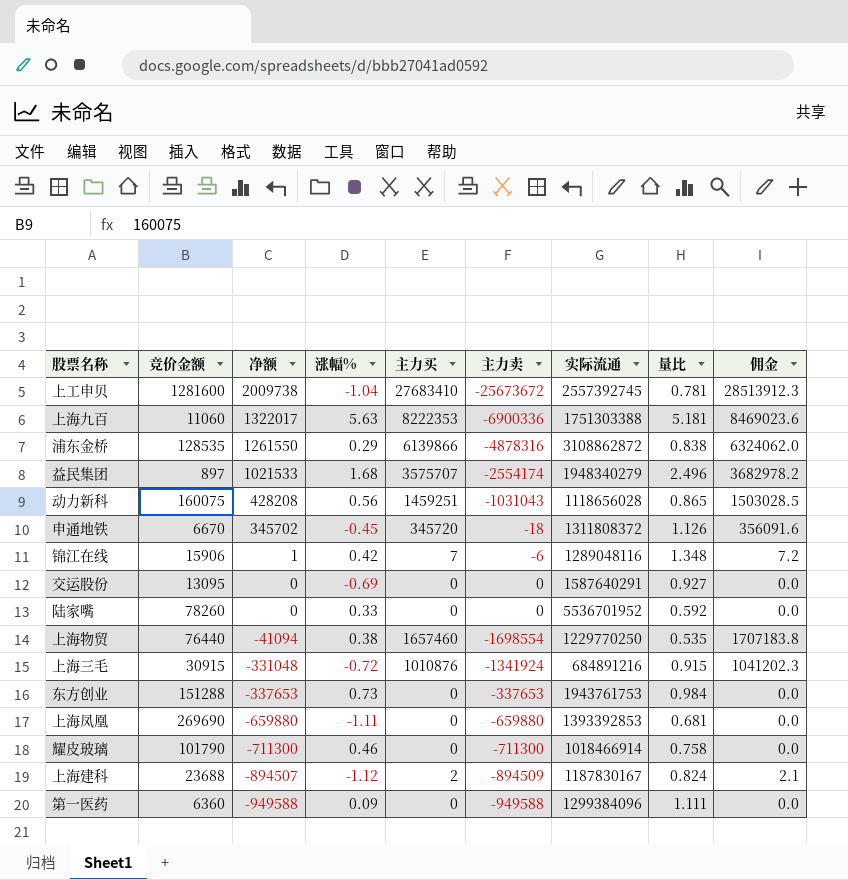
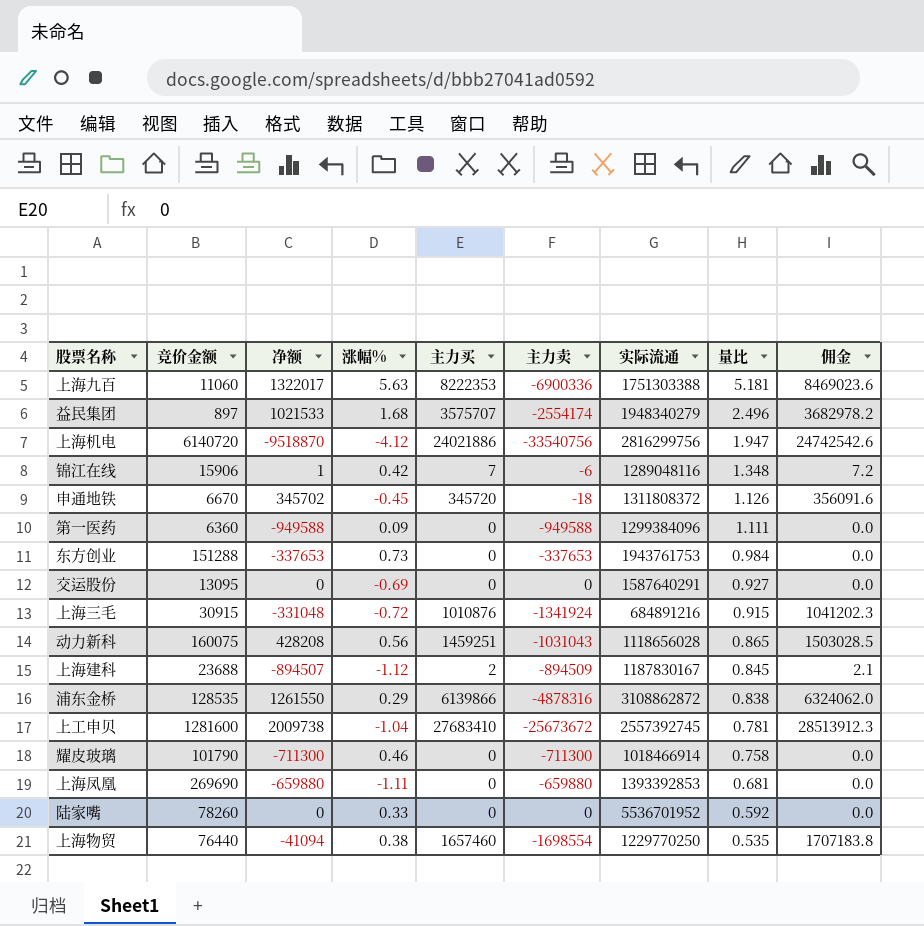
row order: 净额 descending -> 量比 descending
row 上海机电: none -> 6140720 | -9518870 | -4.12 | 24021886 | -33540756 | 2816299756 | 1.947 | 24742542.6
上海建科 | 量比: 0.824 -> 0.845

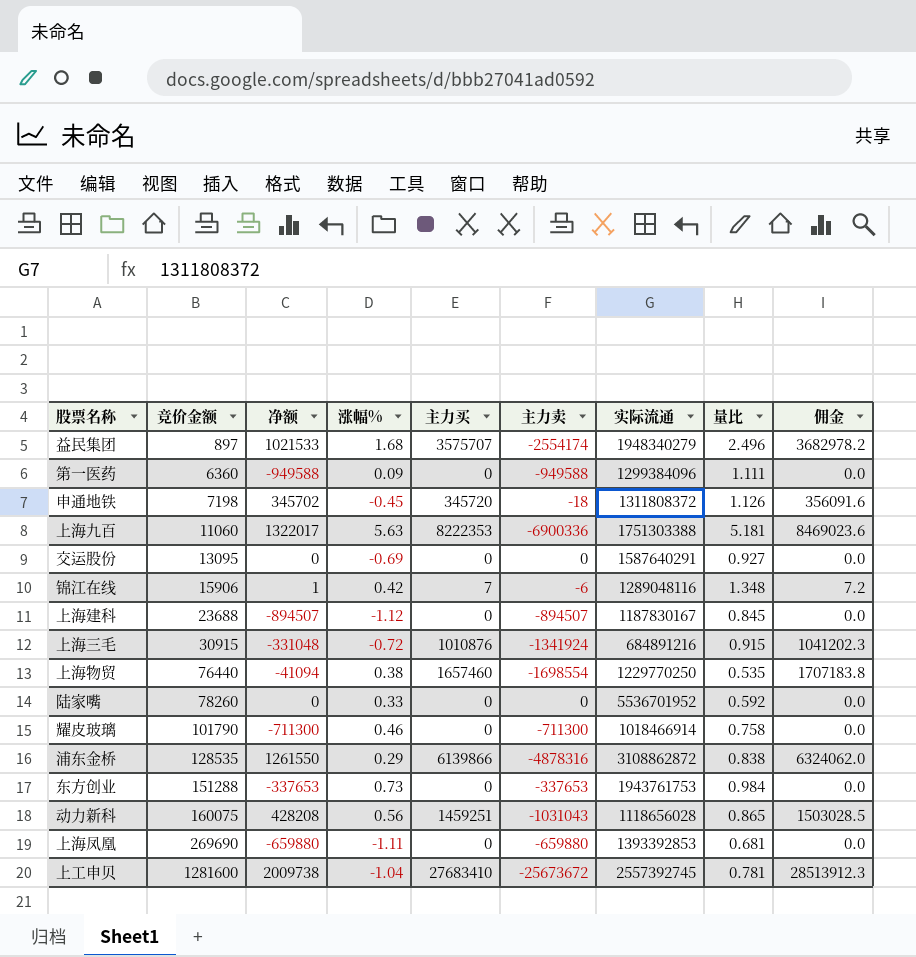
row order: 量比 descending -> 竞价金额 ascending
row 上海机电: 6140720 | -9518870 | -4.12 | 24021886 | -33540756 | 2816299756 | 1.947 | 24742542.6 -> none
申通地铁 | 竞价金额: 6670 -> 7198
上海建科 | 主力买: 2 -> 0
上海建科 | 主力卖: -894509 -> -894507
上海建科 | 佣金: 2.1 -> 0.0

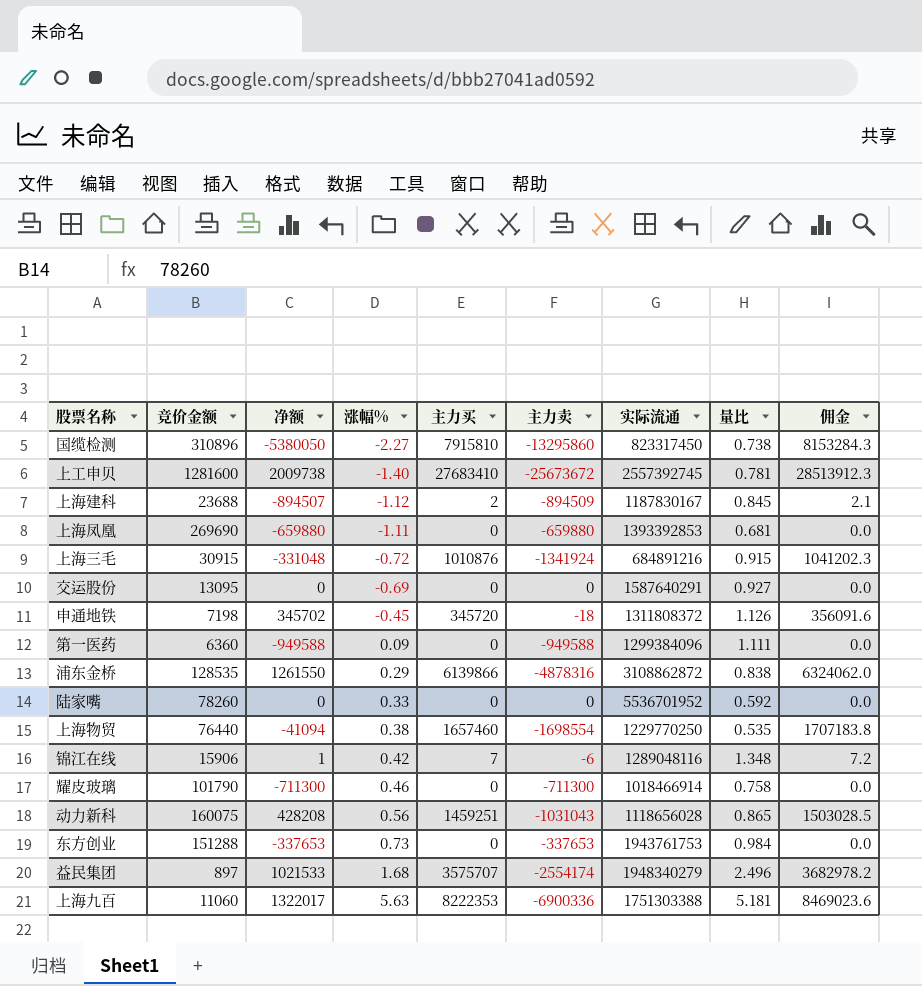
row order: 竞价金额 ascending -> 涨幅% ascending
row 国缆检测: none -> 310896 | -5380050 | -2.27 | 7915810 | -13295860 | 823317450 | 0.738 | 8153284.3
上工申贝 | 涨幅%: -1.04 -> -1.40
上海建科 | 主力买: 0 -> 2
上海建科 | 主力卖: -894507 -> -894509
上海建科 | 佣金: 0.0 -> 2.1

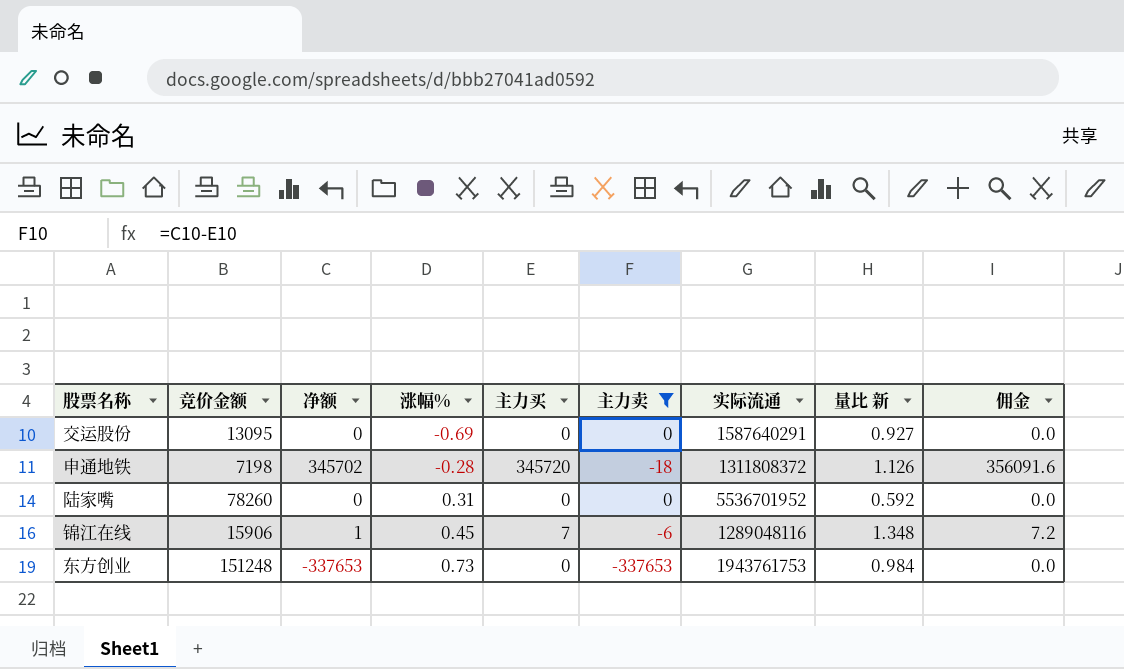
filter: none -> 主力卖 >= -337653
column name: 量比 -> 量比 新
申通地铁 | 涨幅%: -0.45 -> -0.28
陆家嘴 | 涨幅%: 0.33 -> 0.31
锦江在线 | 涨幅%: 0.42 -> 0.45
东方创业 | 竞价金额: 151288 -> 151248

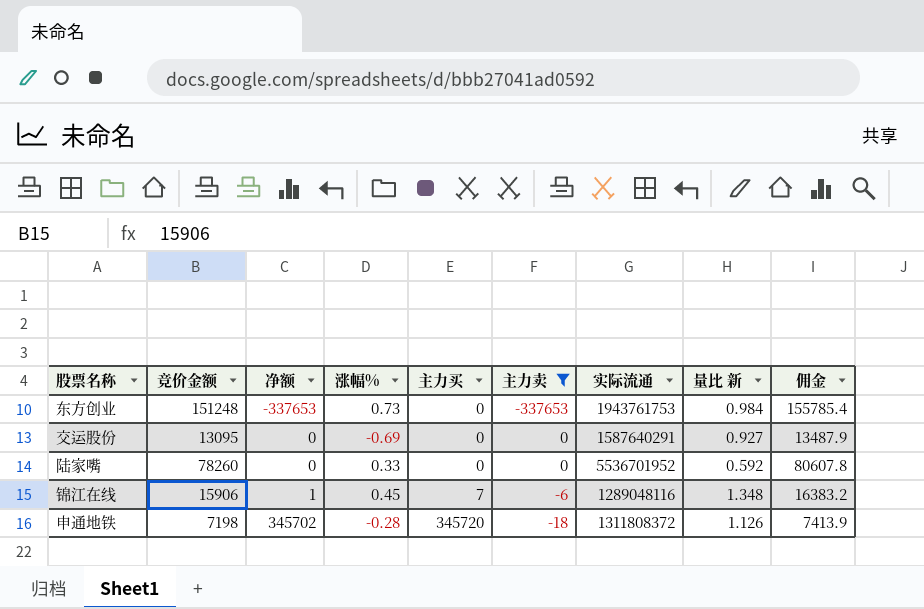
row order: 涨幅% ascending -> 净额 ascending
column 佣金 | formula: [主力买] * 1.03 -> [竞价金额] * 1.03
陆家嘴 | 涨幅%: 0.31 -> 0.33

